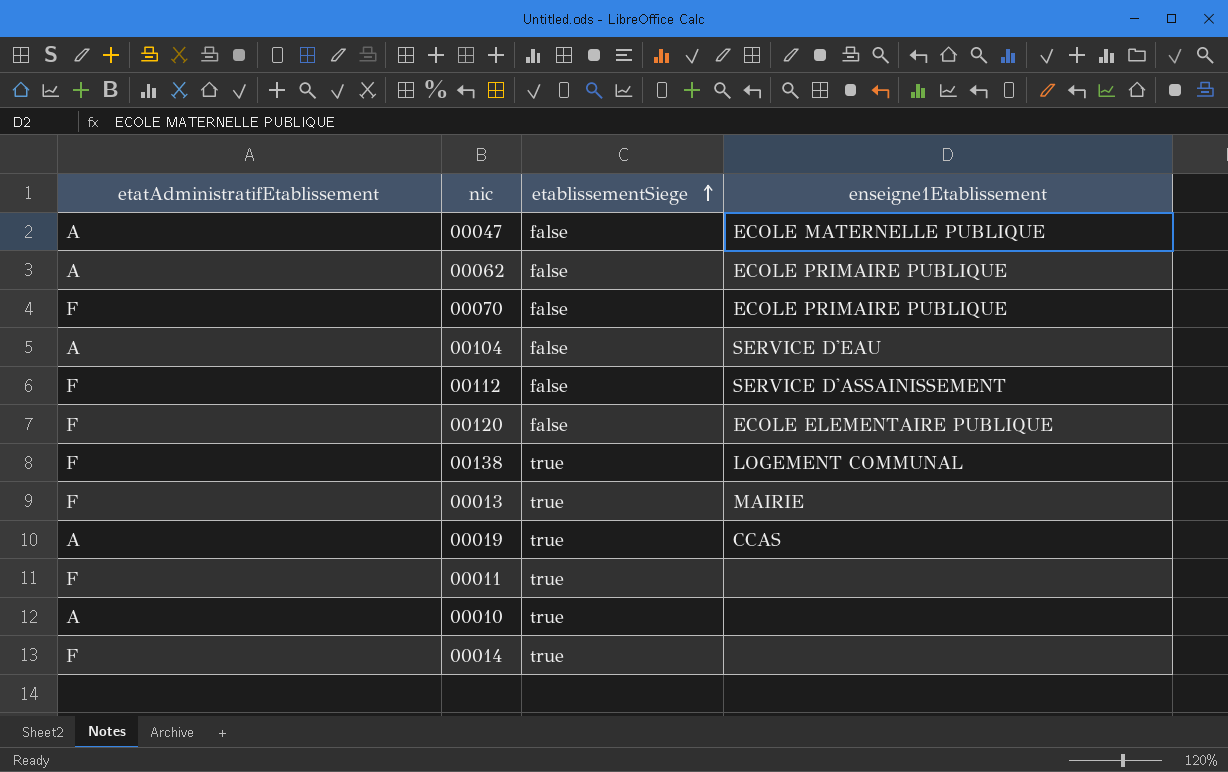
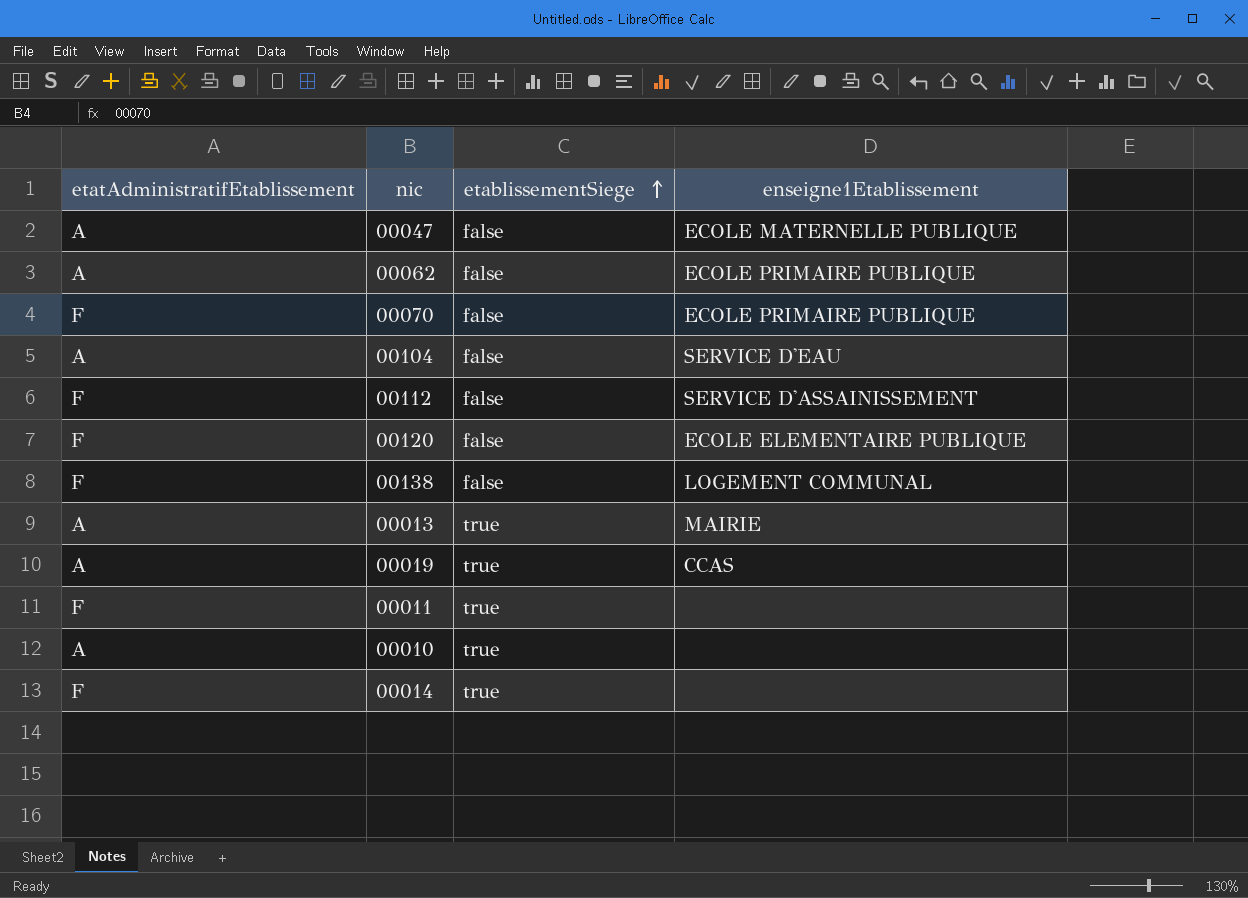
00138 | etablissementSiege: true -> false
00013 | etatAdministratifEtablissement: F -> A

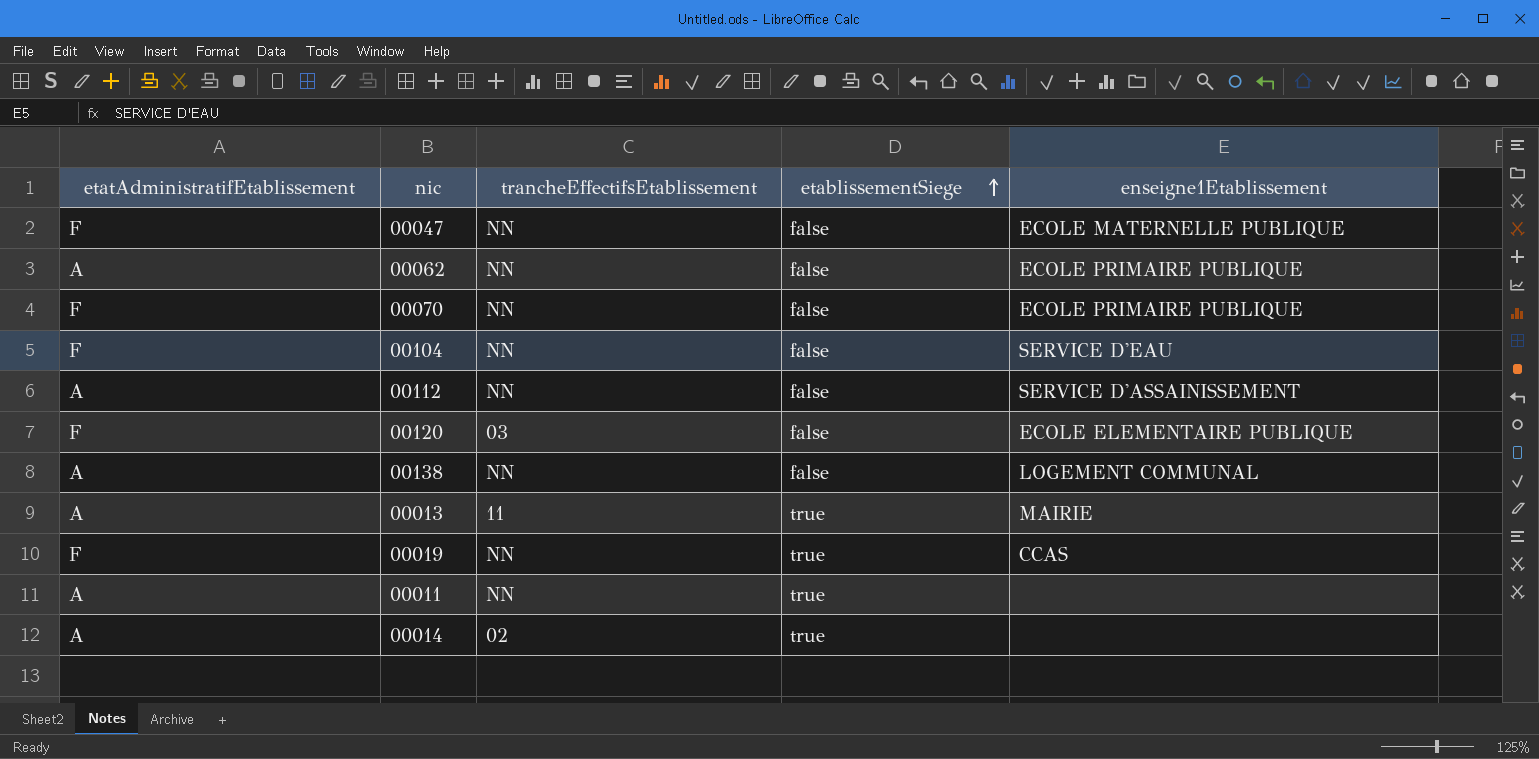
column trancheEffectifsEtablissement | position: none -> 3
row 00010: A | true | none -> none
00047 | etatAdministratifEtablissement: A -> F
00104 | etatAdministratifEtablissement: A -> F
00112 | etatAdministratifEtablissement: F -> A
00138 | etatAdministratifEtablissement: F -> A
00019 | etatAdministratifEtablissement: A -> F
00011 | etatAdministratifEtablissement: F -> A
00014 | etatAdministratifEtablissement: F -> A

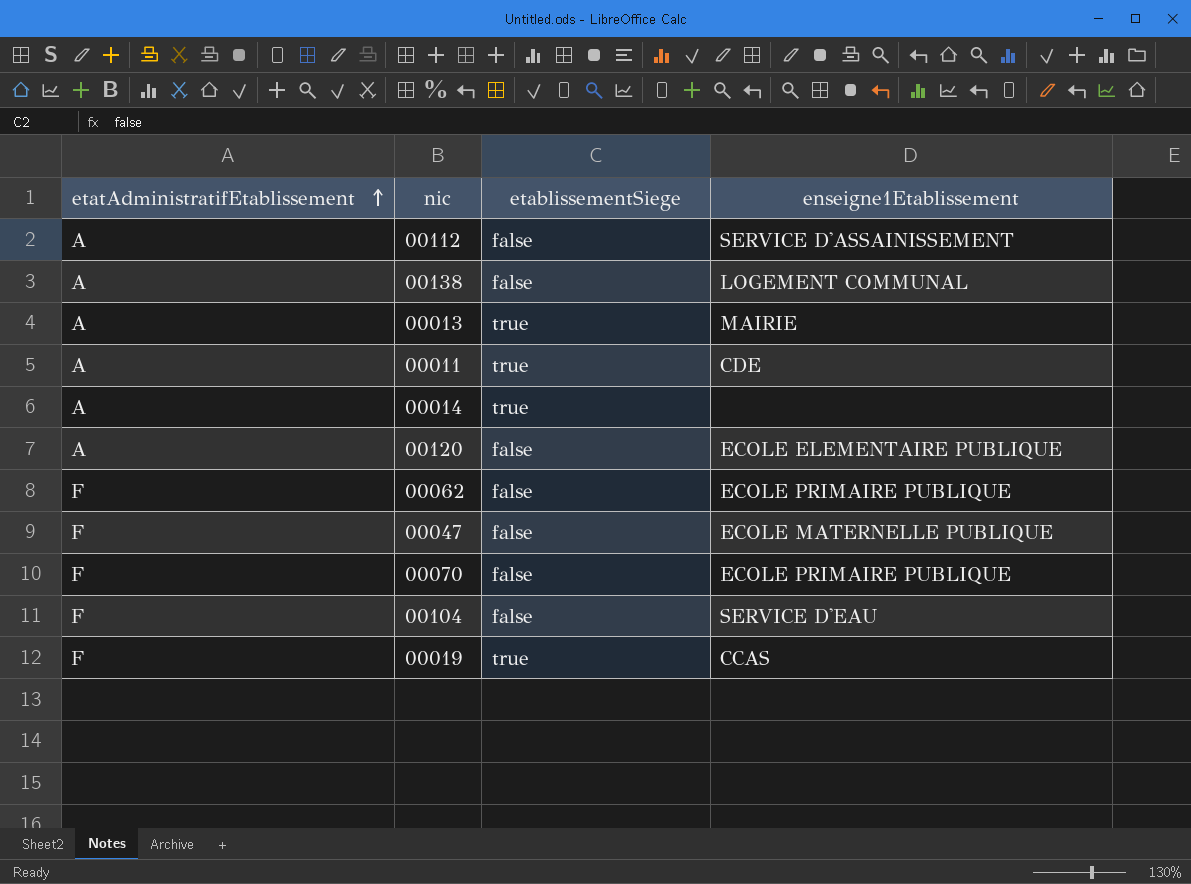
row order: etablissementSiege ascending -> etatAdministratifEtablissement ascending
column trancheEffectifsEtablissement | position: 3 -> none
00011 | enseigne1Etablissement: none -> CDE
00120 | etatAdministratifEtablissement: F -> A
00062 | etatAdministratifEtablissement: A -> F

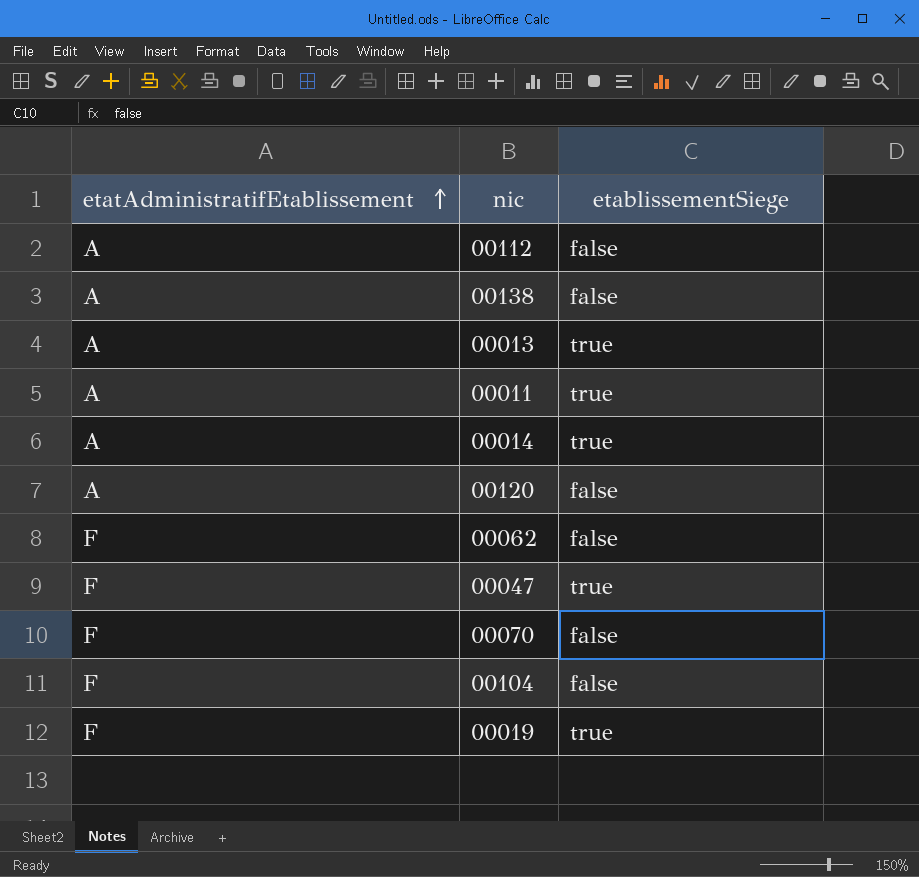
column enseigne1Etablissement | position: 4 -> none
00047 | etablissementSiege: false -> true

